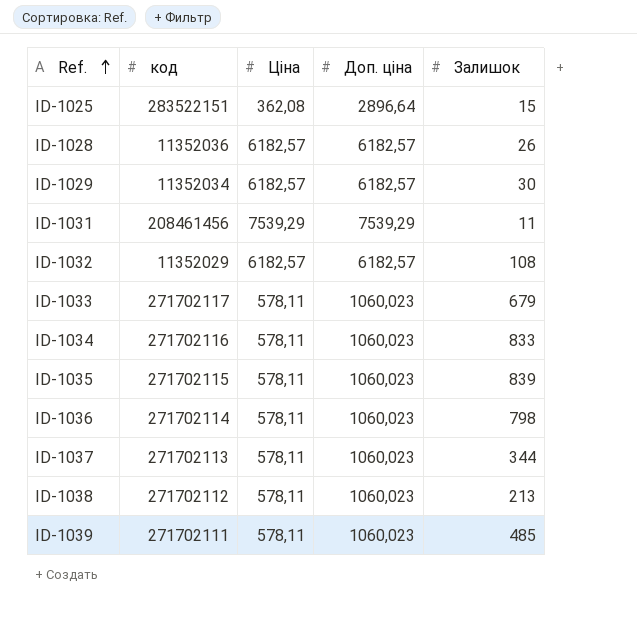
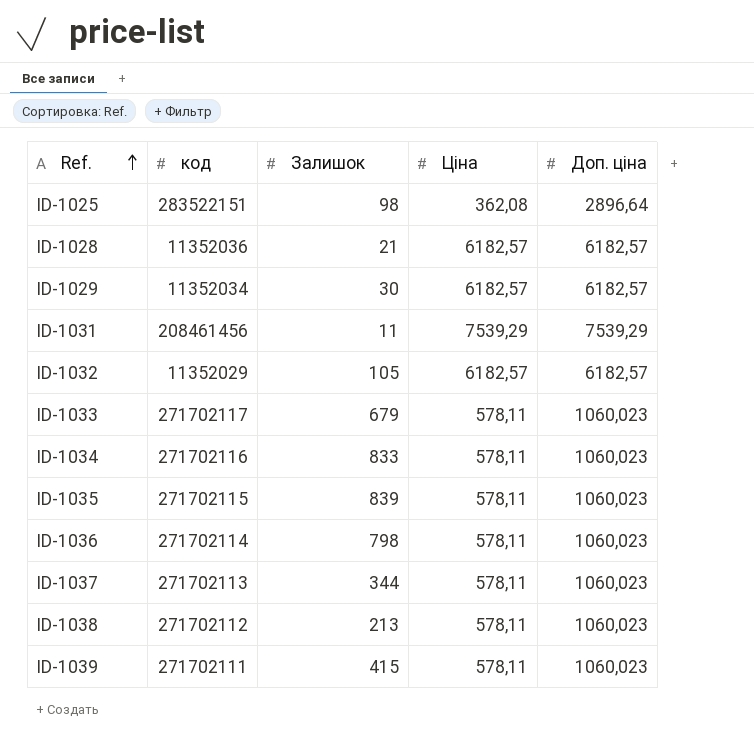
column Залишок | position: 5 -> 3
ID-1025 | Залишок: 15 -> 98
ID-1028 | Залишок: 26 -> 21
ID-1032 | Залишок: 108 -> 105
ID-1039 | Залишок: 485 -> 415

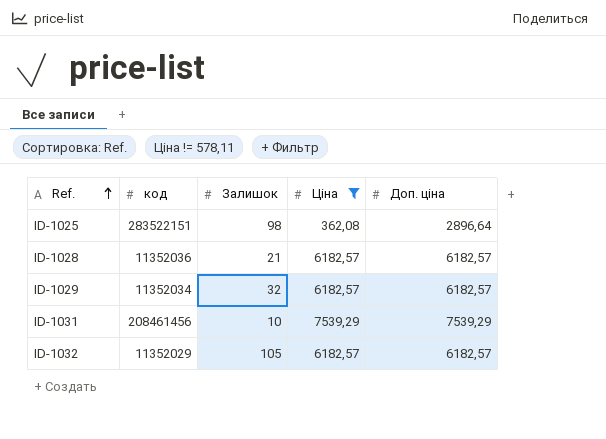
filter: none -> Ціна != 578,11
ID-1029 | Залишок: 30 -> 32
ID-1031 | Залишок: 11 -> 10

